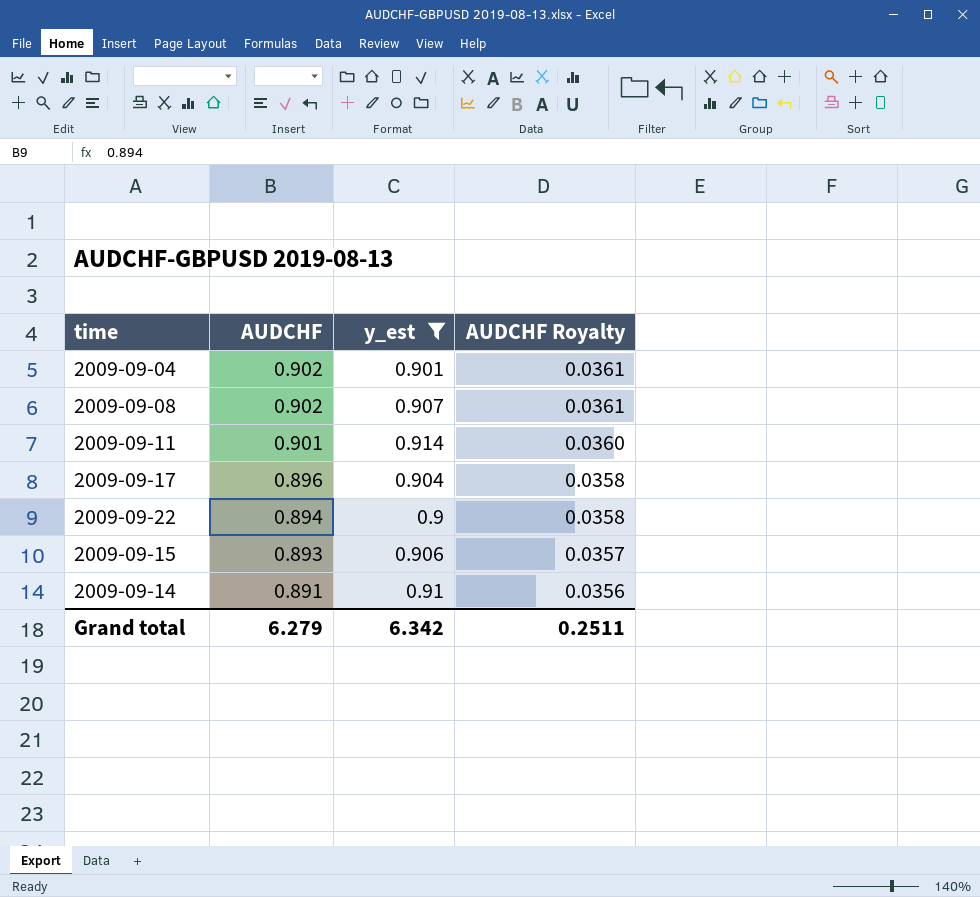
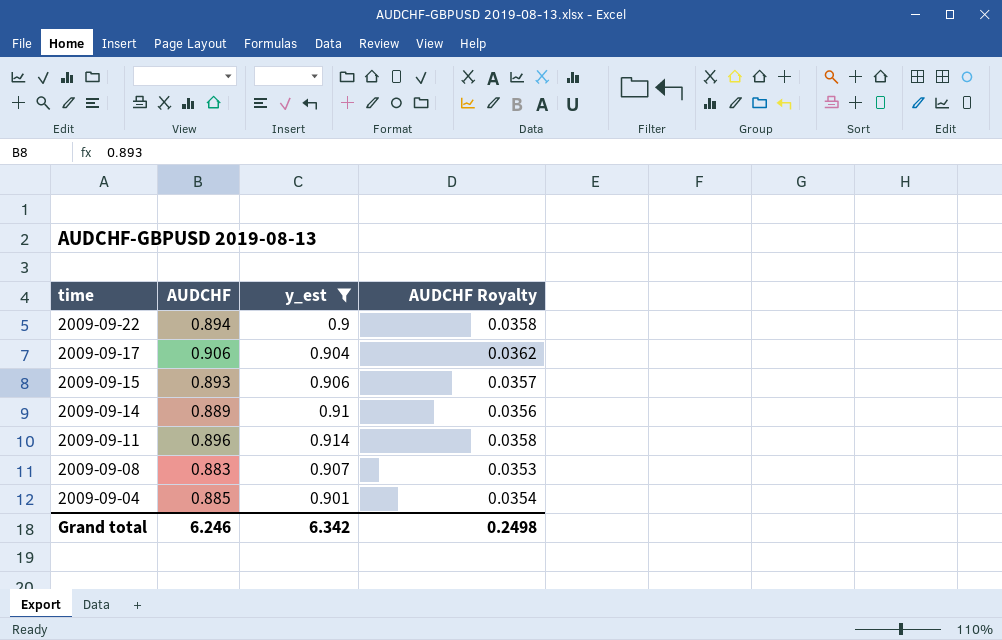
row order: AUDCHF descending -> time descending
2009-09-17 | AUDCHF: 0.896 -> 0.906
2009-09-17 | AUDCHF Royalty: 0.0358 -> 0.0362
2009-09-14 | AUDCHF: 0.891 -> 0.889
2009-09-11 | AUDCHF: 0.901 -> 0.896
2009-09-11 | AUDCHF Royalty: 0.0360 -> 0.0358
2009-09-08 | AUDCHF: 0.902 -> 0.883
2009-09-08 | AUDCHF Royalty: 0.0361 -> 0.0353
2009-09-04 | AUDCHF: 0.902 -> 0.885
2009-09-04 | AUDCHF Royalty: 0.0361 -> 0.0354
Grand total | AUDCHF: 6.279 -> 6.246
Grand total | AUDCHF Royalty: 0.2511 -> 0.2498

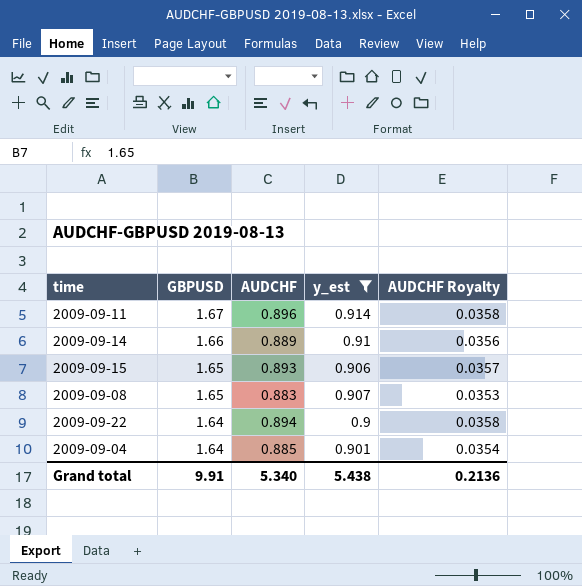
row order: time descending -> GBPUSD descending
column GBPUSD | position: none -> 2
row 2009-09-17: 0.906 | 0.904 | 0.0362 -> none
Grand total | AUDCHF: 6.246 -> 5.340
Grand total | y_est: 6.342 -> 5.438
Grand total | AUDCHF Royalty: 0.2498 -> 0.2136

